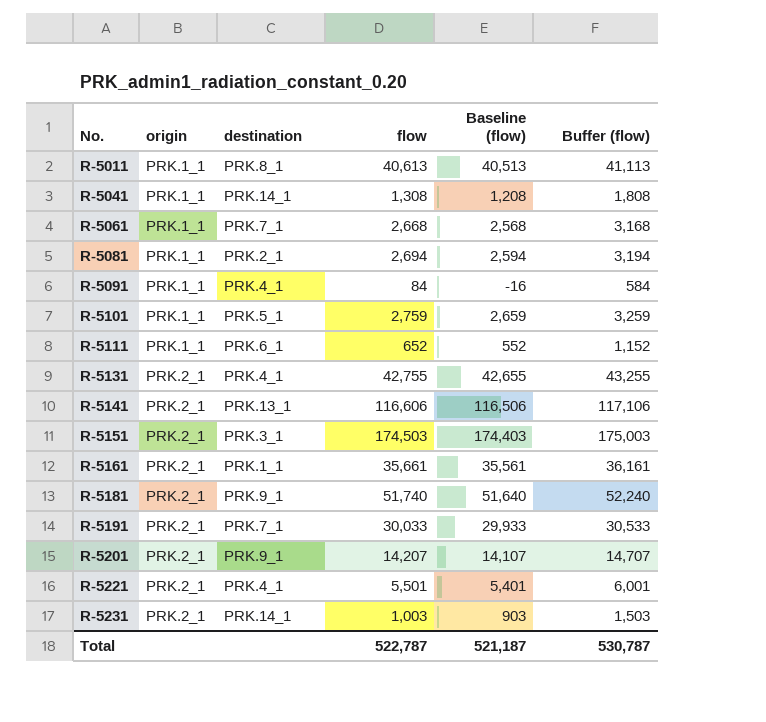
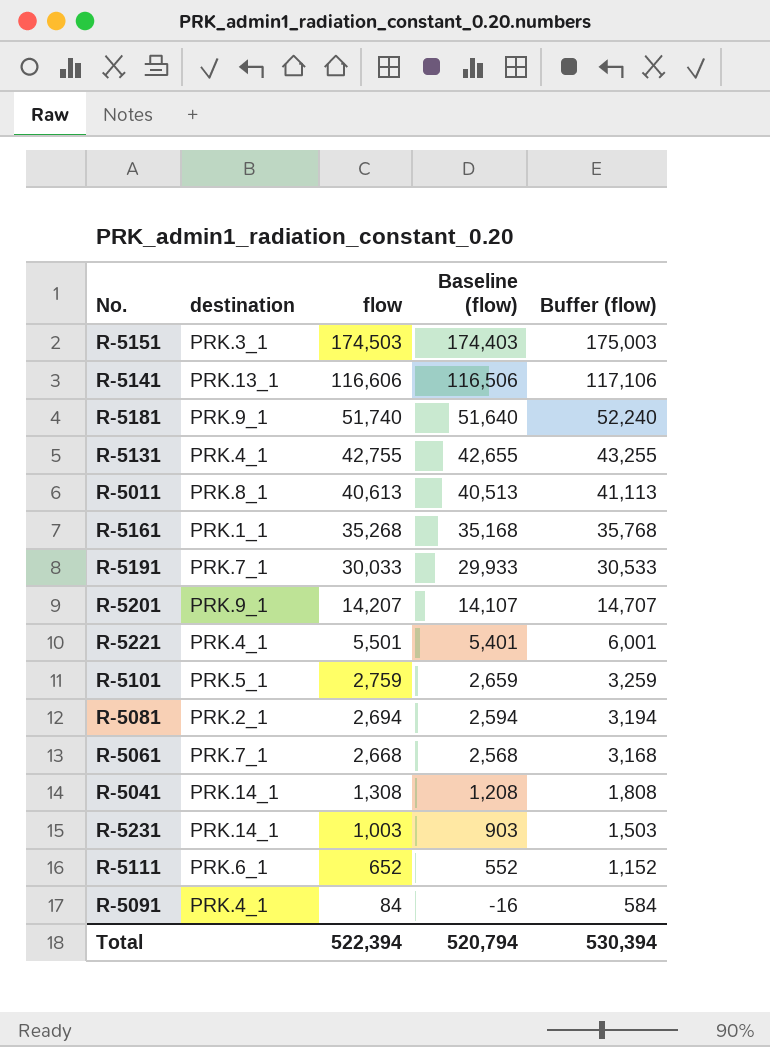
row order: No. ascending -> flow descending
column origin | position: 2 -> none
R-5161 | flow: 35,661 -> 35,268
R-5161 | Baseline (flow): 35,561 -> 35,168
R-5161 | Buffer (flow): 36,161 -> 35,768
Total | flow: 522,787 -> 522,394
Total | Baseline (flow): 521,187 -> 520,794
Total | Buffer (flow): 530,787 -> 530,394

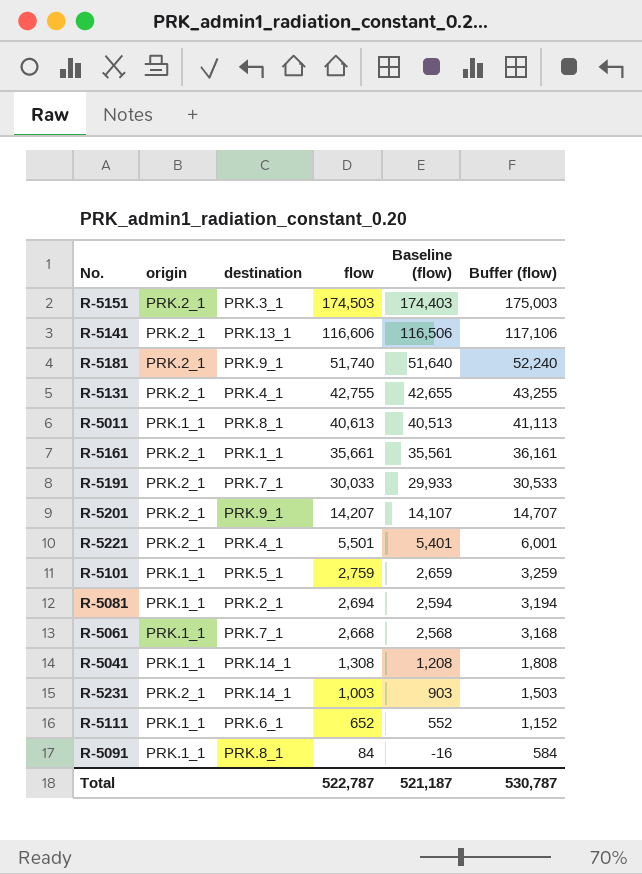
column origin | position: none -> 2
R-5161 | flow: 35,268 -> 35,661
R-5161 | Baseline (flow): 35,168 -> 35,561
R-5161 | Buffer (flow): 35,768 -> 36,161
R-5091 | destination: PRK.4_1 -> PRK.8_1
Total | flow: 522,394 -> 522,787
Total | Baseline (flow): 520,794 -> 521,187
Total | Buffer (flow): 530,394 -> 530,787

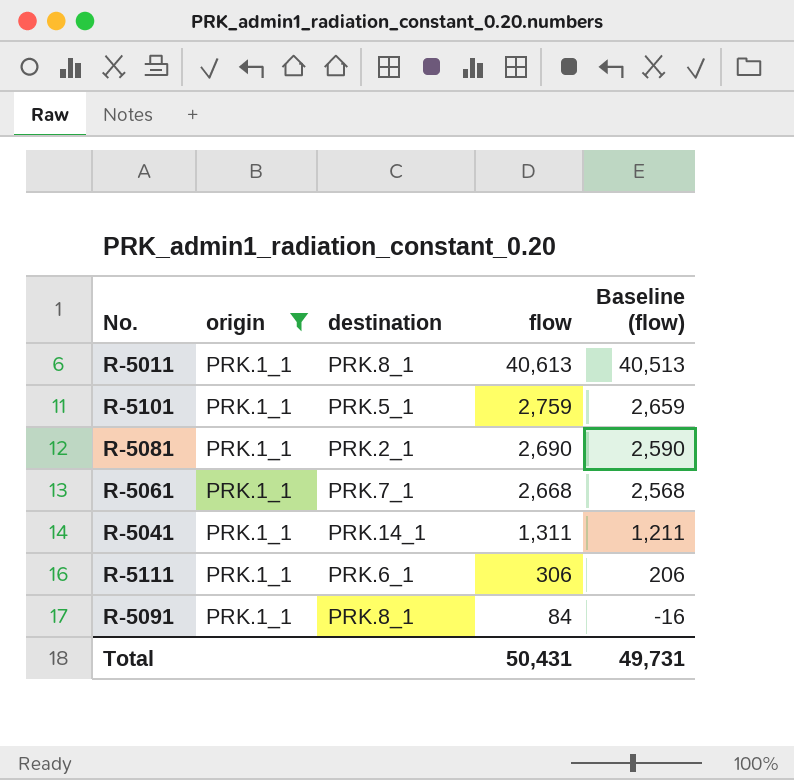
filter: none -> origin = PRK.1_1
column Buffer (flow) | formula: [flow] + 500 -> none
R-5081 | flow: 2,694 -> 2,690
R-5081 | Baseline (flow): 2,594 -> 2,590
R-5041 | flow: 1,308 -> 1,311
R-5041 | Baseline (flow): 1,208 -> 1,211
R-5111 | flow: 652 -> 306
R-5111 | Baseline (flow): 552 -> 206
Total | flow: 522,787 -> 50,431
Total | Baseline (flow): 521,187 -> 49,731

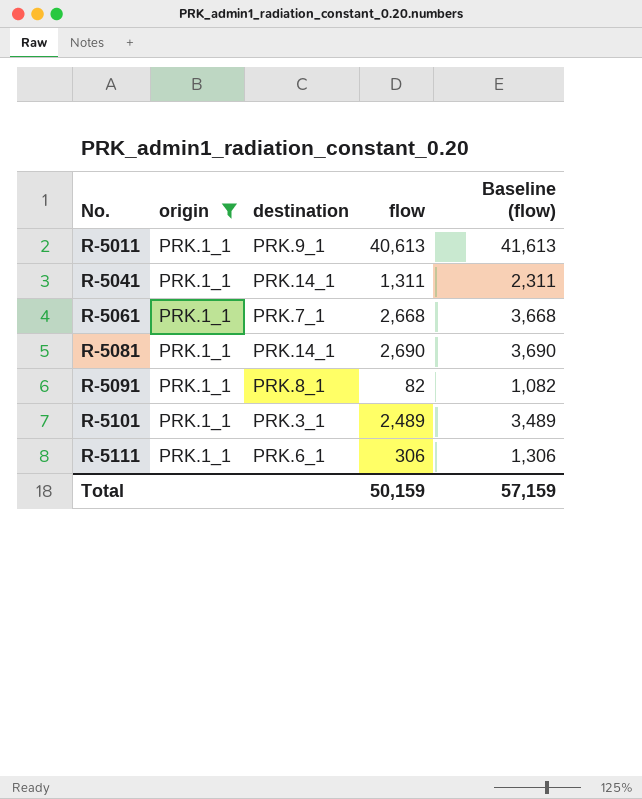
row order: flow descending -> No. ascending
column Baseline (flow) | formula: [flow] - 100 -> [flow] + 1000
R-5011 | destination: PRK.8_1 -> PRK.9_1
R-5081 | destination: PRK.2_1 -> PRK.14_1
R-5091 | flow: 84 -> 82
R-5101 | destination: PRK.5_1 -> PRK.3_1
R-5101 | flow: 2,759 -> 2,489
Total | flow: 50,431 -> 50,159
Total | Baseline (flow): 49,731 -> 57,159

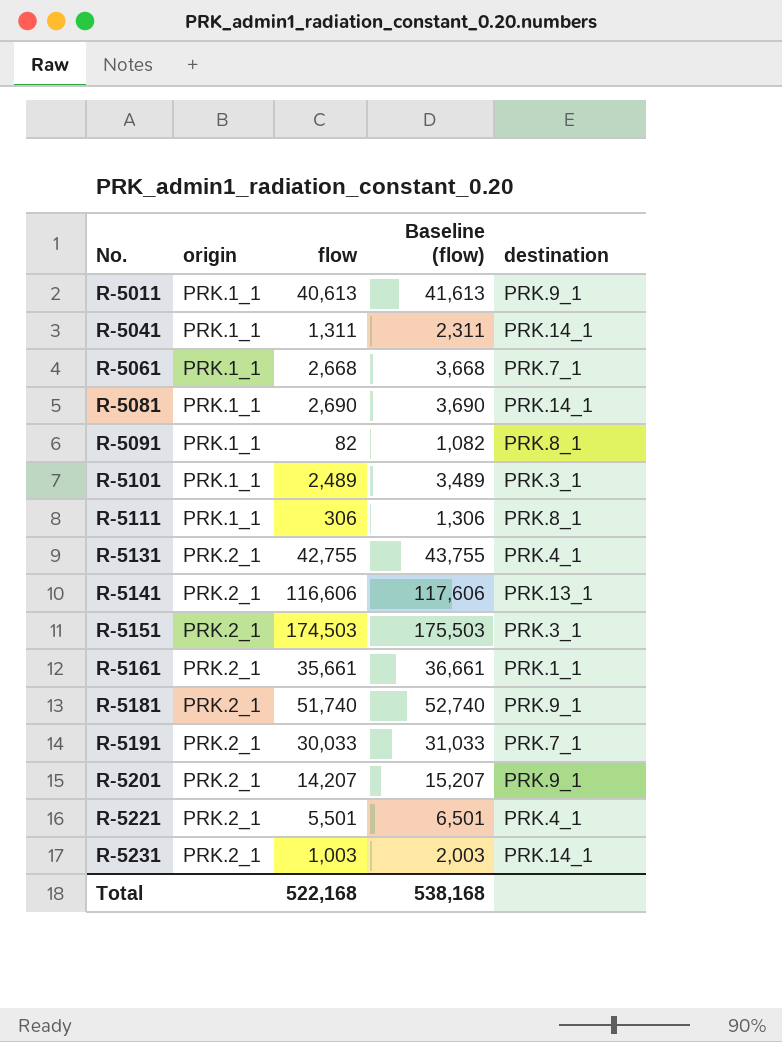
filter: origin = PRK.1_1 -> none
column destination | position: 3 -> 5
R-5111 | destination: PRK.6_1 -> PRK.8_1
Total | flow: 50,159 -> 522,168
Total | Baseline (flow): 57,159 -> 538,168

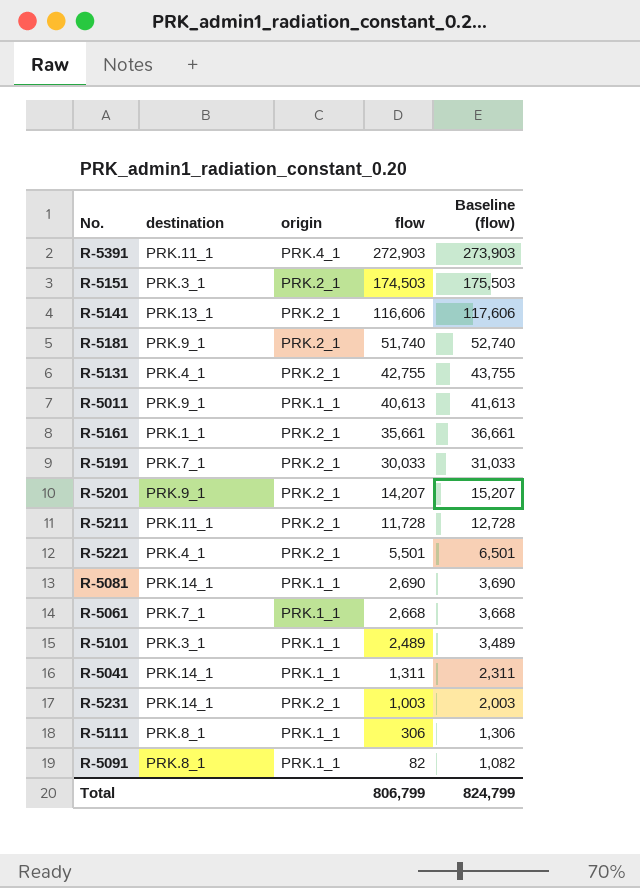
row order: No. ascending -> flow descending
column destination | position: 5 -> 2
row R-5391: none -> PRK.11_1 | PRK.4_1 | 272,903 | 273,903
row R-5211: none -> PRK.11_1 | PRK.2_1 | 11,728 | 12,728
Total | flow: 522,168 -> 806,799
Total | Baseline (flow): 538,168 -> 824,799

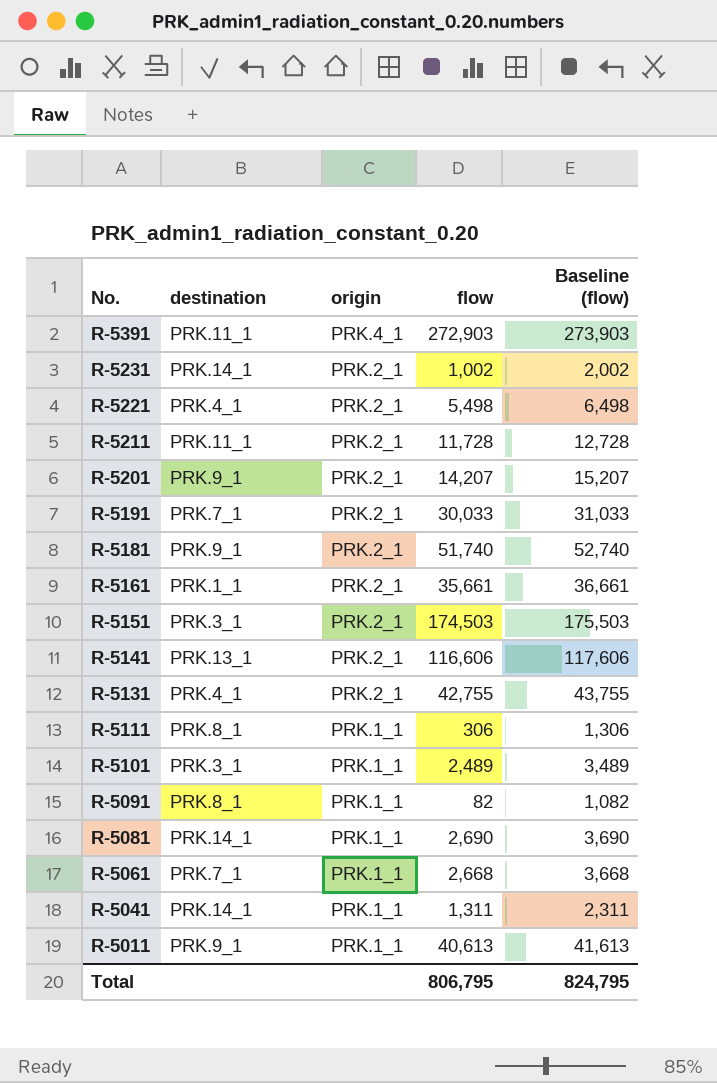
row order: flow descending -> No. descending
R-5231 | flow: 1,003 -> 1,002
R-5231 | Baseline (flow): 2,003 -> 2,002
R-5221 | flow: 5,501 -> 5,498
R-5221 | Baseline (flow): 6,501 -> 6,498
Total | flow: 806,799 -> 806,795
Total | Baseline (flow): 824,799 -> 824,795

